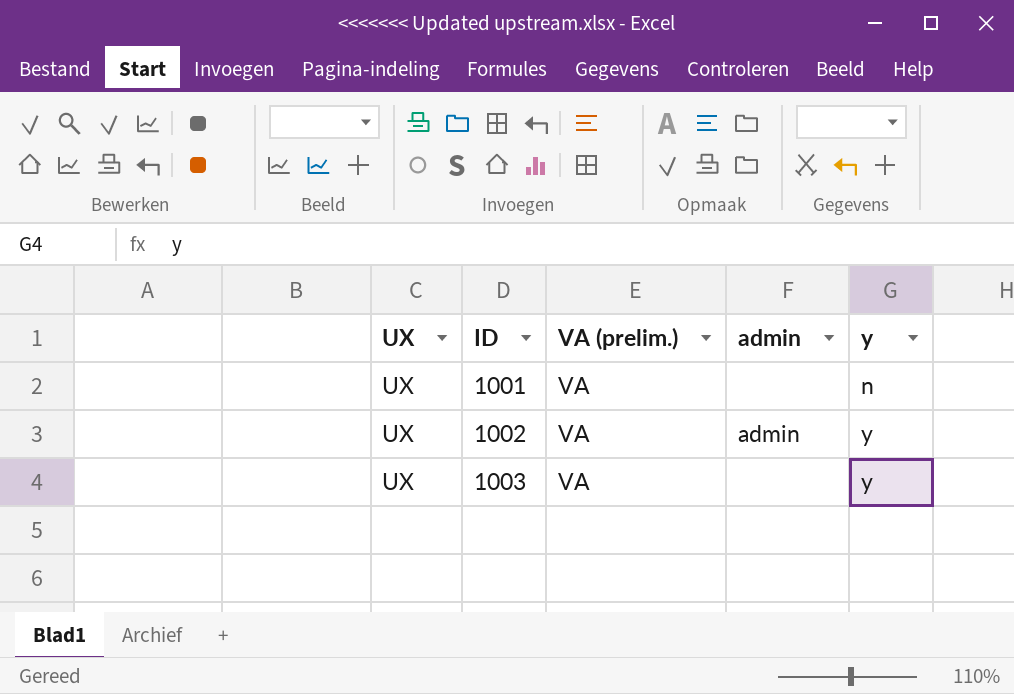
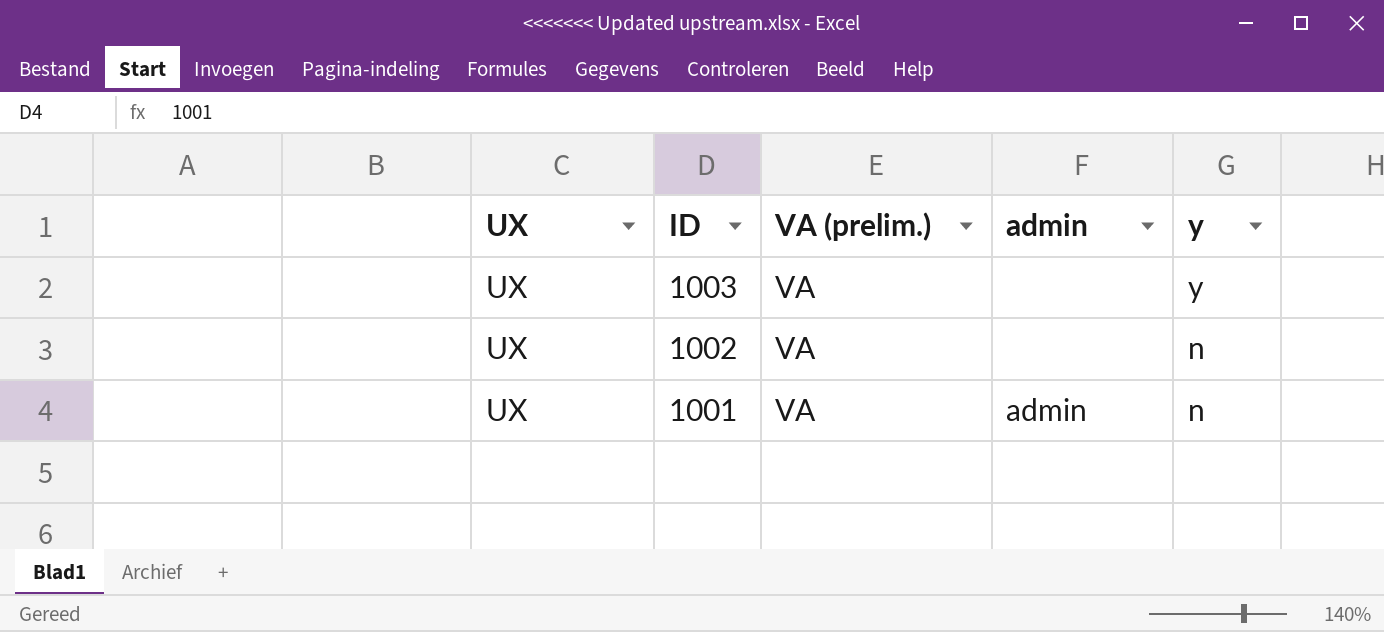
row order: ID ascending -> ID descending
1002 | admin: admin -> none
1002 | y: y -> n
1001 | admin: none -> admin

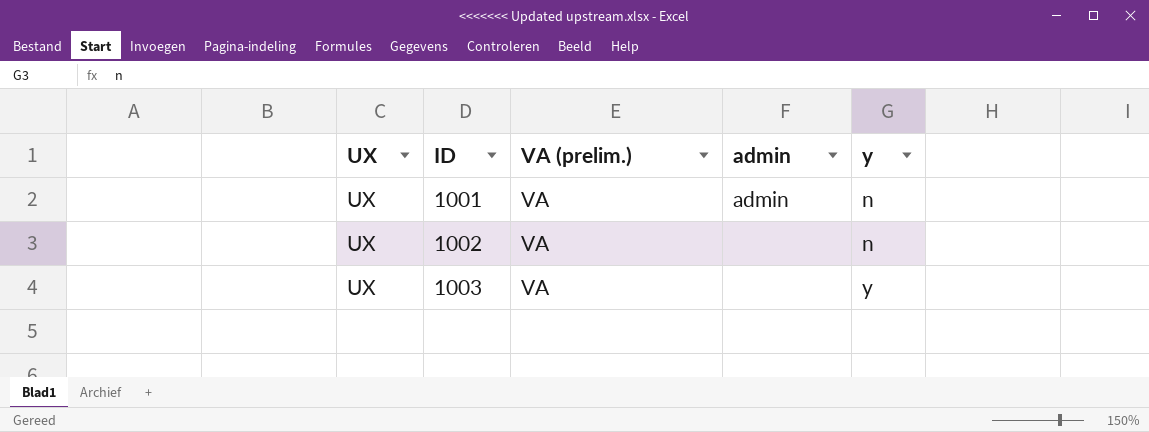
row order: ID descending -> ID ascending

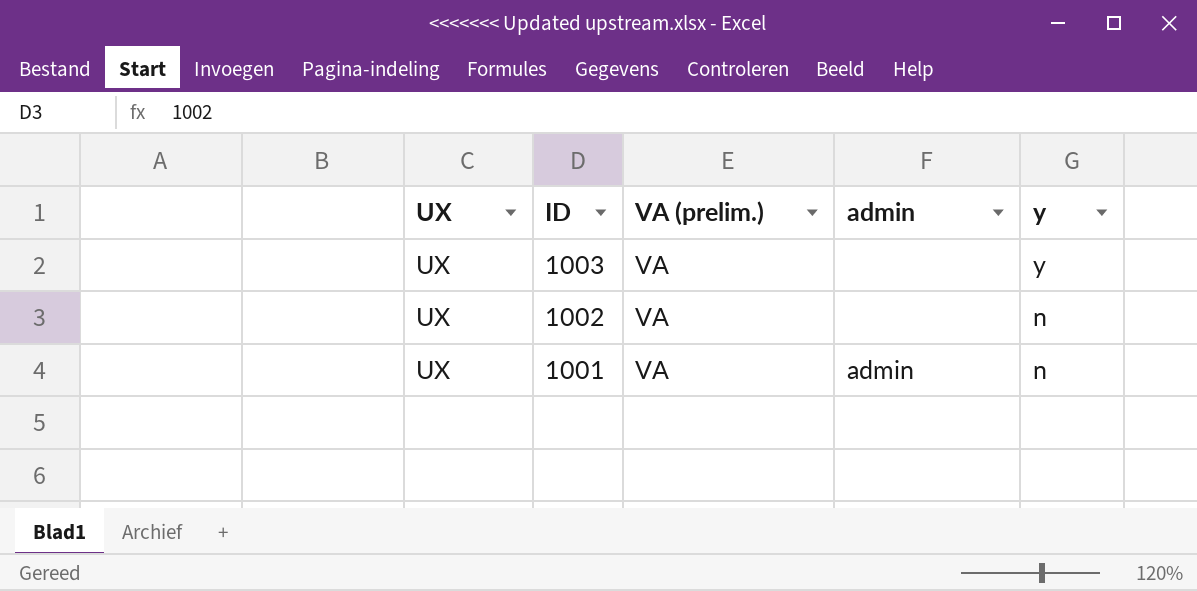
row order: ID ascending -> ID descending

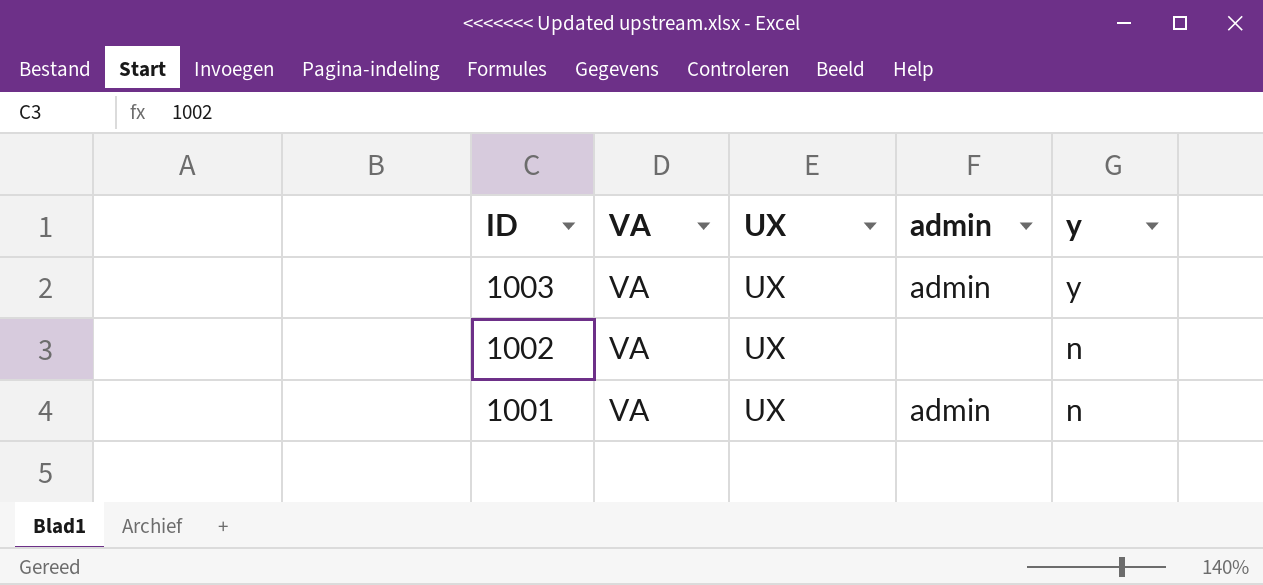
column name: VA (prelim.) -> VA
column UX | position: 1 -> 3
1003 | admin: none -> admin

